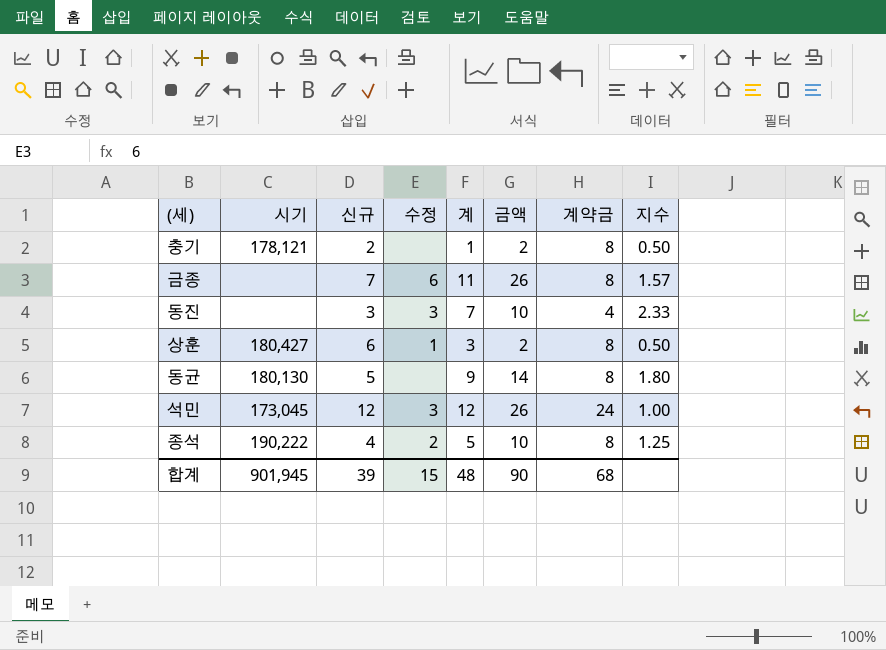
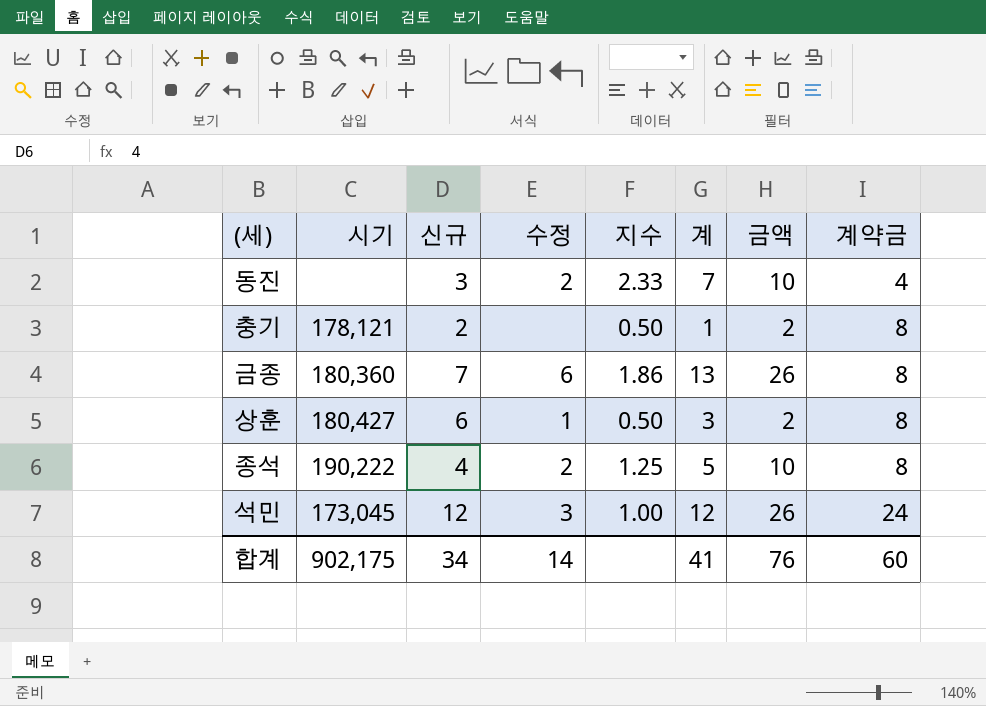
row order: none -> 계약금 ascending
column 지수 | position: 8 -> 5
row 동균: 180,130 | 5 | none | 9 | 14 | 8 | 1.80 -> none
동진 | 수정: 3 -> 2
금종 | 시기: none -> 180,360
금종 | 지수: 1.57 -> 1.86
금종 | 계: 11 -> 13
합계 | 시기: 901,945 -> 902,175
합계 | 신규: 39 -> 34
합계 | 수정: 15 -> 14
합계 | 계: 48 -> 41
합계 | 금액: 90 -> 76
합계 | 계약금: 68 -> 60

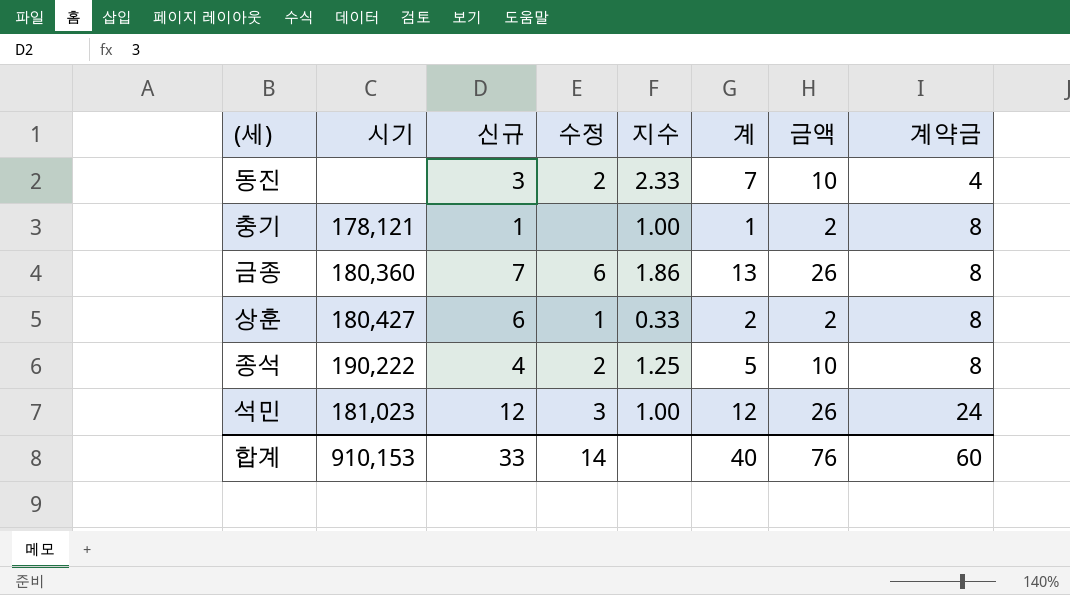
충기 | 신규: 2 -> 1
충기 | 지수: 0.50 -> 1.00
상훈 | 지수: 0.50 -> 0.33
상훈 | 계: 3 -> 2
석민 | 시기: 173,045 -> 181,023
합계 | 시기: 902,175 -> 910,153
합계 | 신규: 34 -> 33
합계 | 계: 41 -> 40

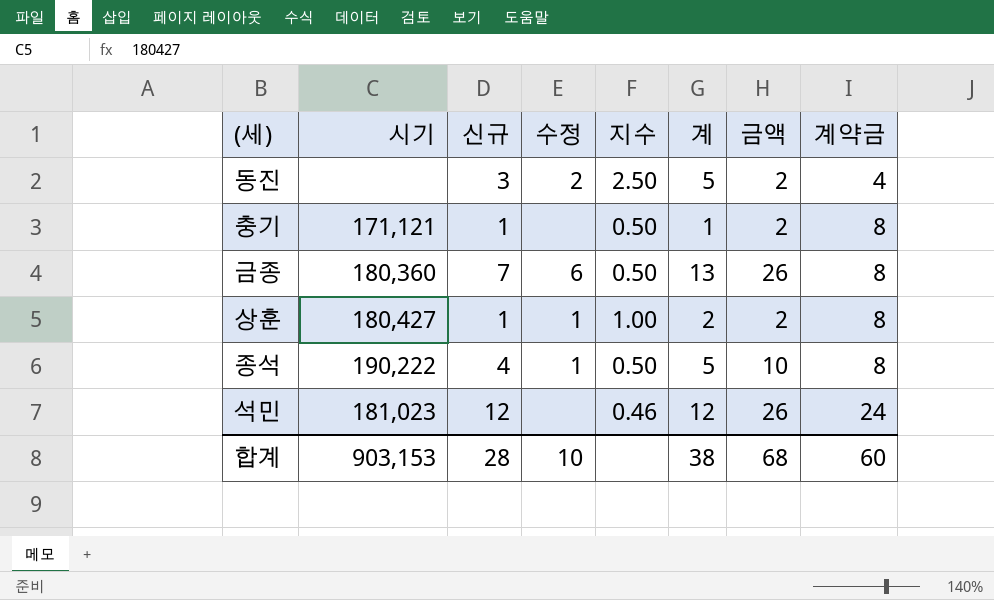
column 지수 | formula: [계] / [신규] -> [계] / [금액]
동진 | 계: 7 -> 5
동진 | 금액: 10 -> 2
충기 | 시기: 178,121 -> 171,121
상훈 | 신규: 6 -> 1
종석 | 수정: 2 -> 1
석민 | 수정: 3 -> none
합계 | 시기: 910,153 -> 903,153
합계 | 신규: 33 -> 28
합계 | 수정: 14 -> 10
합계 | 계: 40 -> 38
합계 | 금액: 76 -> 68

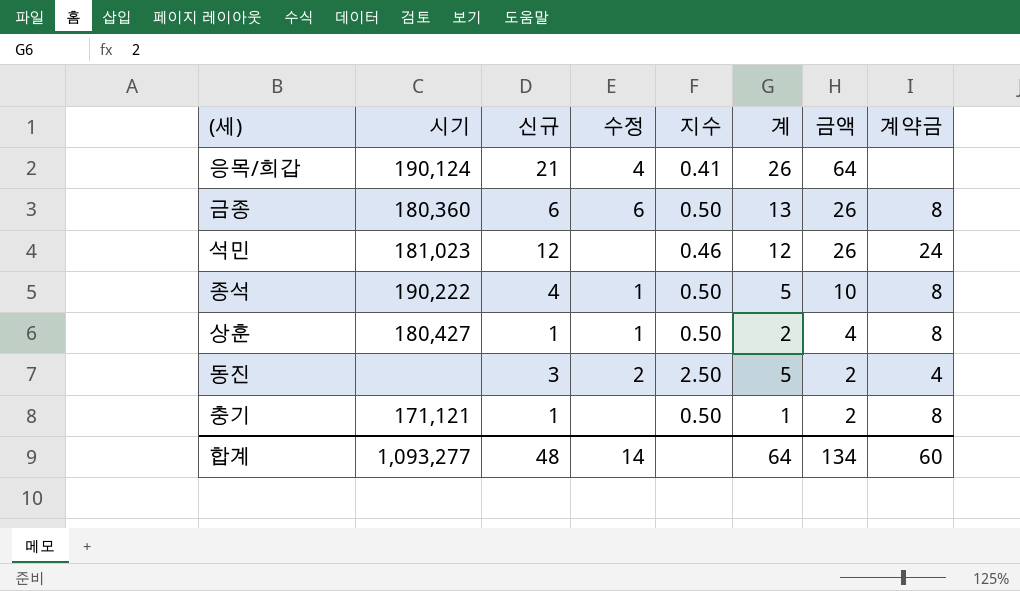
row order: 계약금 ascending -> 금액 descending
row 응목/희갑: none -> 190,124 | 21 | 4 | 0.41 | 26 | 64 | none
금종 | 신규: 7 -> 6
상훈 | 지수: 1.00 -> 0.50
상훈 | 금액: 2 -> 4
합계 | 시기: 903,153 -> 1,093,277
합계 | 신규: 28 -> 48
합계 | 수정: 10 -> 14
합계 | 계: 38 -> 64
합계 | 금액: 68 -> 134

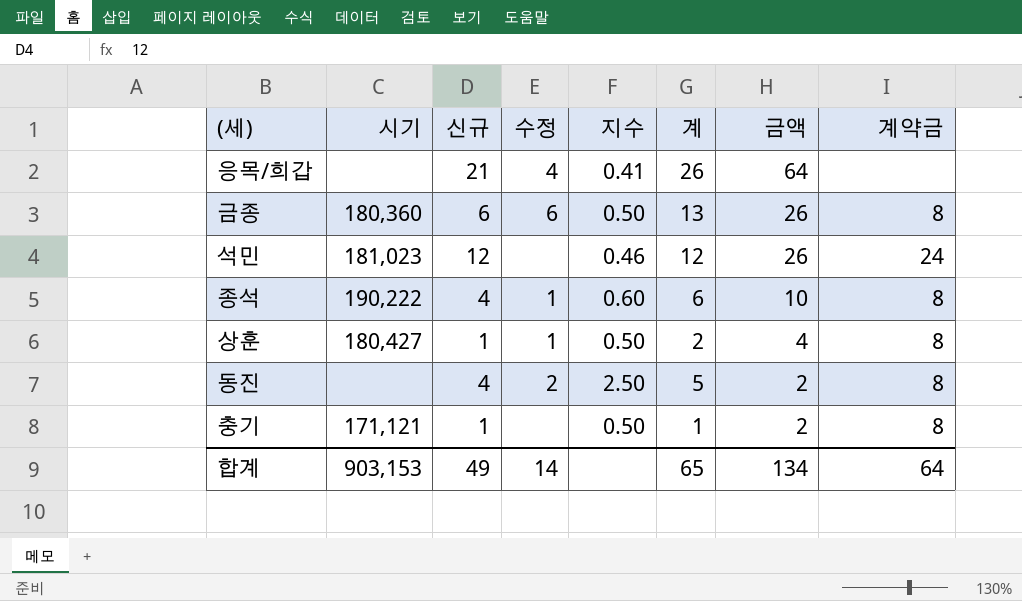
응목/희갑 | 시기: 190,124 -> none
종석 | 지수: 0.50 -> 0.60
종석 | 계: 5 -> 6
동진 | 신규: 3 -> 4
동진 | 계약금: 4 -> 8
합계 | 시기: 1,093,277 -> 903,153
합계 | 신규: 48 -> 49
합계 | 계: 64 -> 65
합계 | 계약금: 60 -> 64

